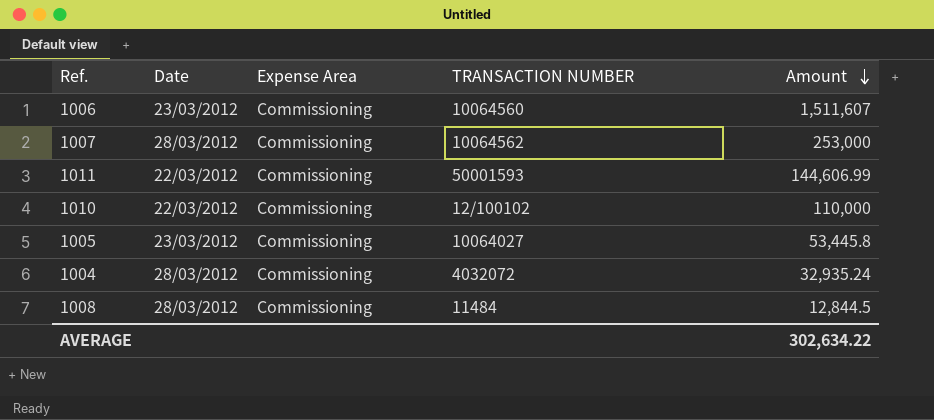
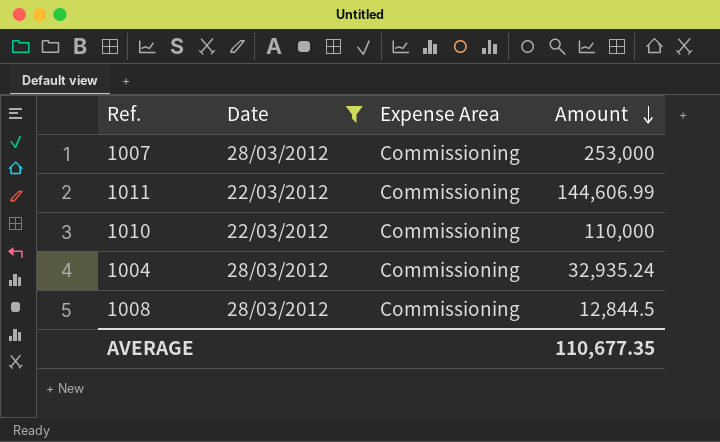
filter: none -> Date != 23/03/2012
column TRANSACTION NUMBER | position: 4 -> none
AVERAGE | Amount: 302,634.22 -> 110,677.35

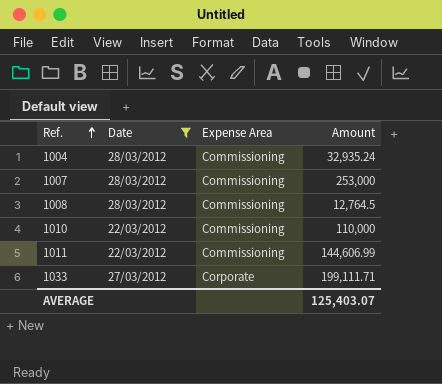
row order: Amount descending -> Ref. ascending
1008 | Amount: 12,844.5 -> 12,764.5
row 1033: none -> 27/03/2012 | Corporate | 199,111.71
AVERAGE | Amount: 110,677.35 -> 125,403.07

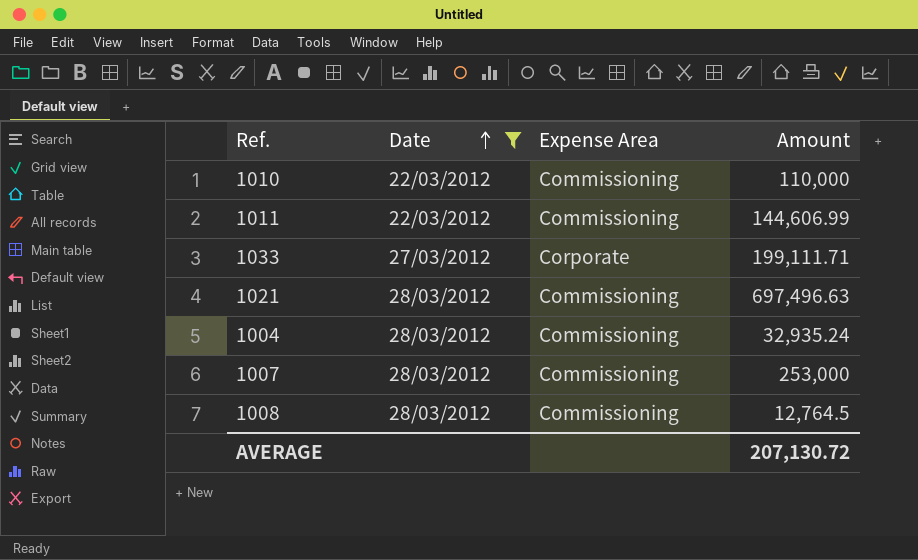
row order: Ref. ascending -> Date ascending
row 1021: none -> 28/03/2012 | Commissioning | 697,496.63
AVERAGE | Amount: 125,403.07 -> 207,130.72

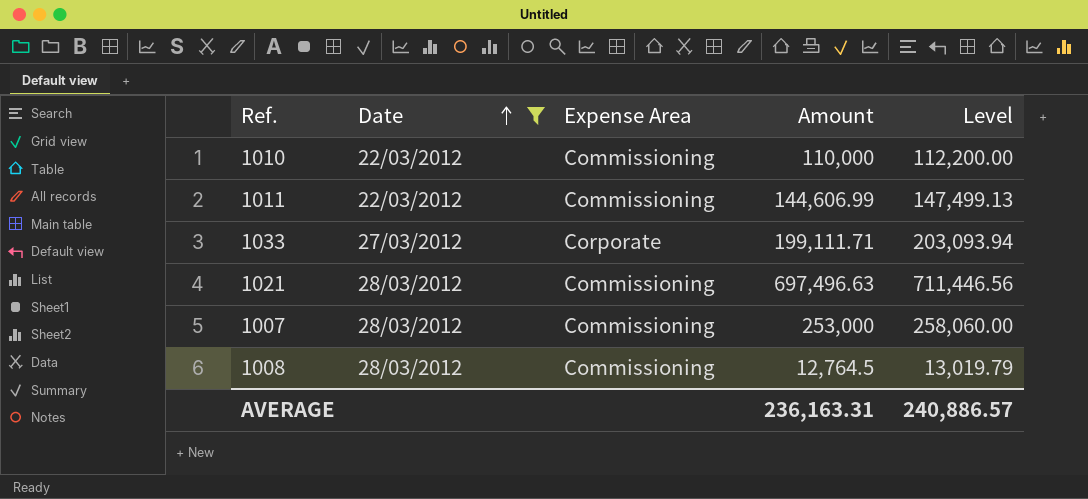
column Level | formula: none -> [Amount] * 1.02
row 1004: 28/03/2012 | Commissioning | 32,935.24 -> none
AVERAGE | Amount: 207,130.72 -> 236,163.31

